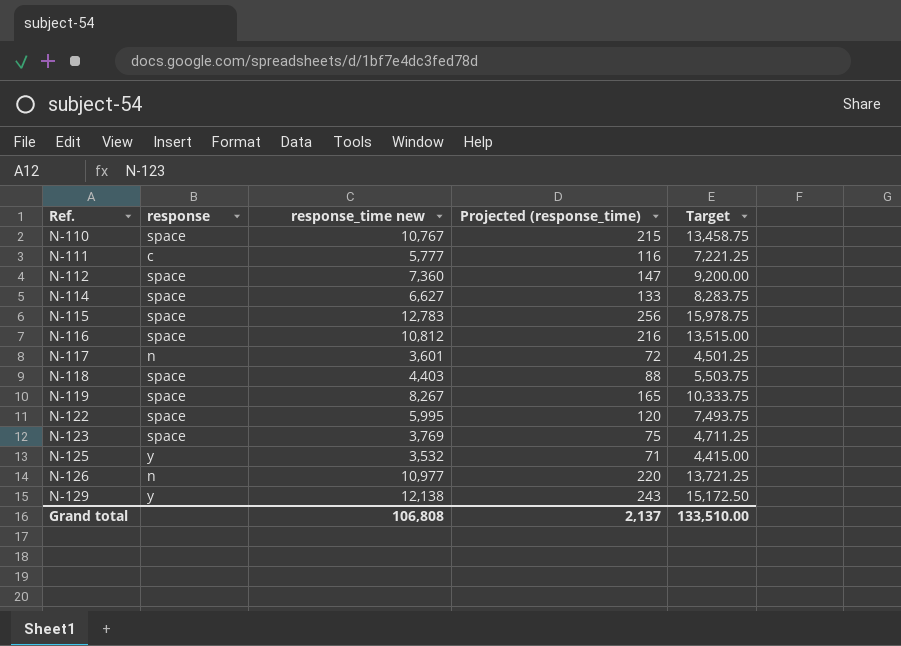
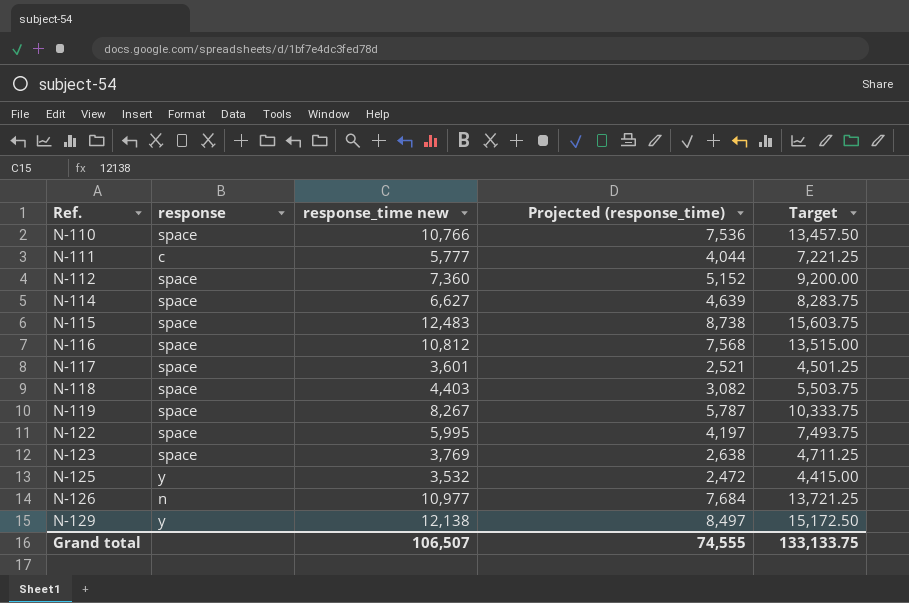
column Projected (response_time) | formula: [response_time new] * 0.02 -> [response_time new] * 0.7
N-110 | response_time new: 10,767 -> 10,766
N-110 | Target: 13,458.75 -> 13,457.50
N-115 | response_time new: 12,783 -> 12,483
N-115 | Target: 15,978.75 -> 15,603.75
N-117 | response: n -> space
Grand total | response_time new: 106,808 -> 106,507
Grand total | Projected (response_time): 2,137 -> 74,555
Grand total | Target: 133,510.00 -> 133,133.75

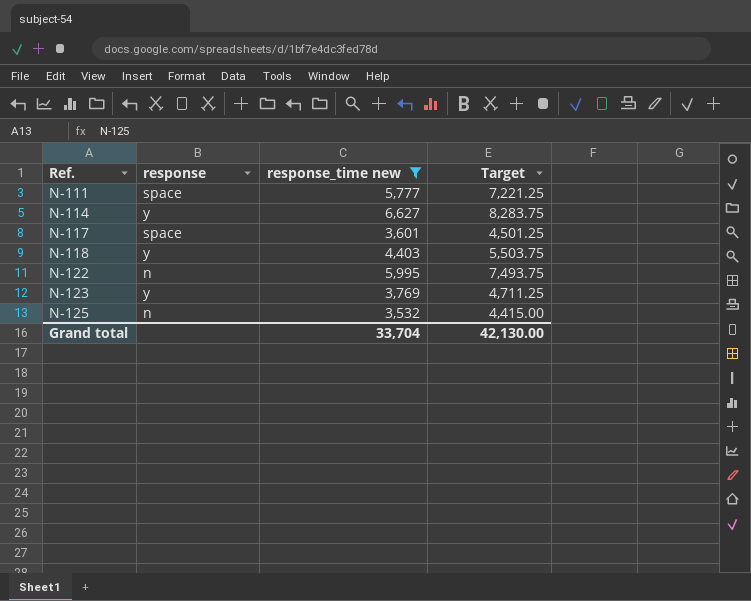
filter: none -> response_time new <= 6,627
column Projected (response_time) | formula: [response_time new] * 0.7 -> none
N-111 | response: c -> space
N-114 | response: space -> y
N-118 | response: space -> y
N-122 | response: space -> n
N-123 | response: space -> y
N-125 | response: y -> n
Grand total | response_time new: 106,507 -> 33,704
Grand total | Target: 133,133.75 -> 42,130.00

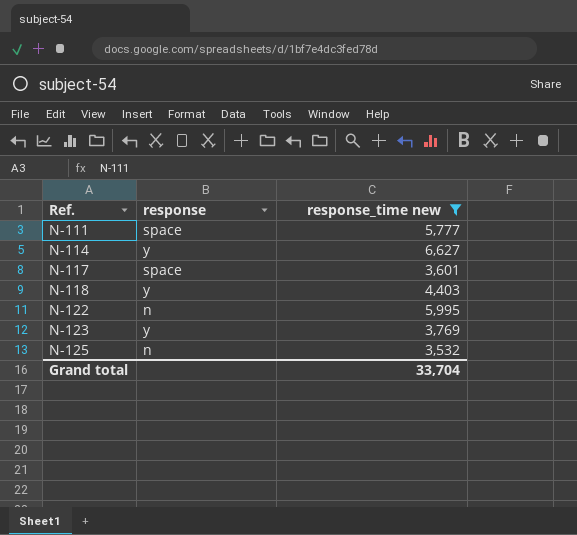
column Target | formula: [response_time new] * 1.25 -> none

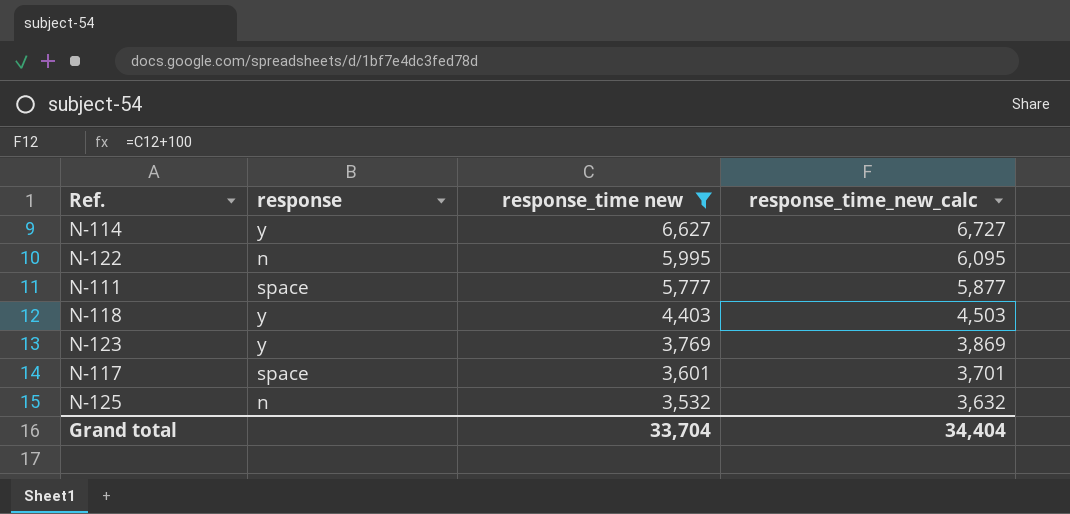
row order: Ref. ascending -> response_time new descending
column response_time_new_calc | formula: none -> [response_time new] + 100

